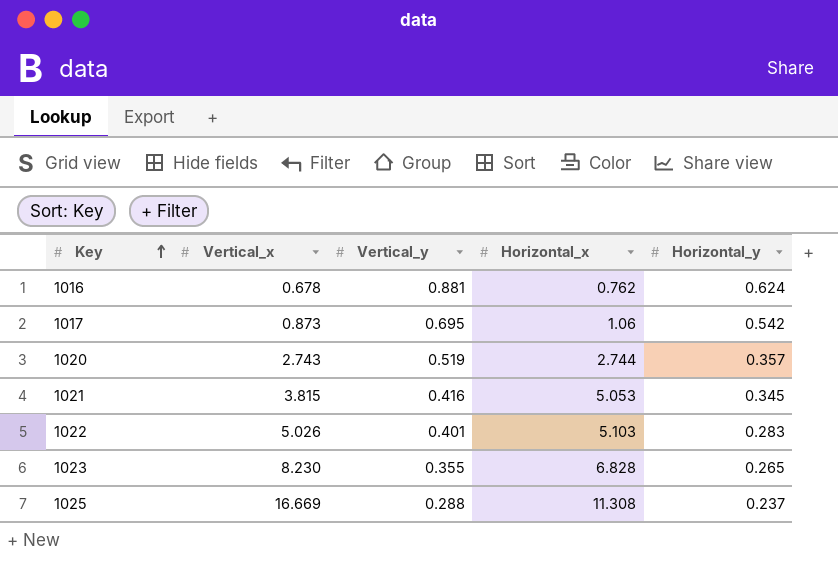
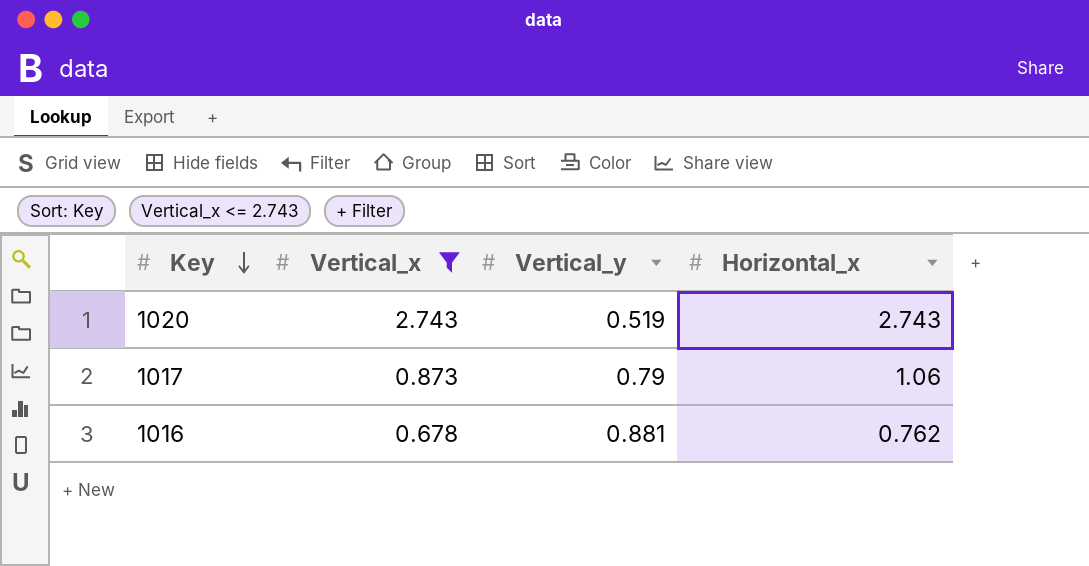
filter: none -> Vertical_x <= 2.743
row order: Key ascending -> Key descending
column Horizontal_y | position: 5 -> none
1020 | Horizontal_x: 2.744 -> 2.743
1017 | Vertical_y: 0.695 -> 0.79

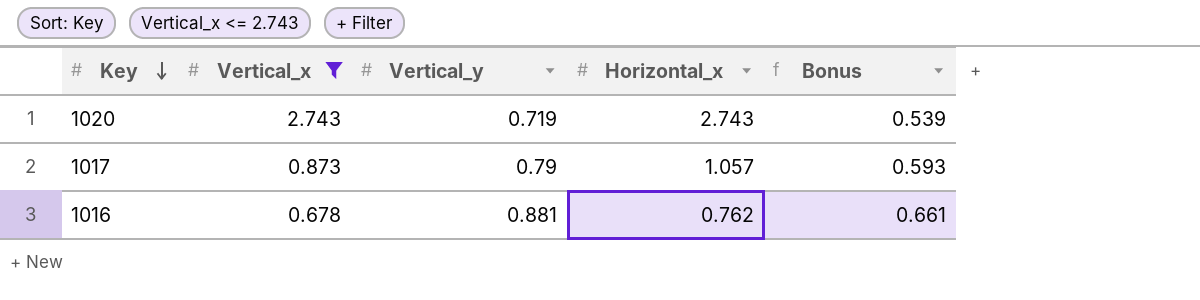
column Bonus | formula: none -> [Vertical_y] * 0.75
1020 | Vertical_y: 0.519 -> 0.719
1017 | Horizontal_x: 1.06 -> 1.057

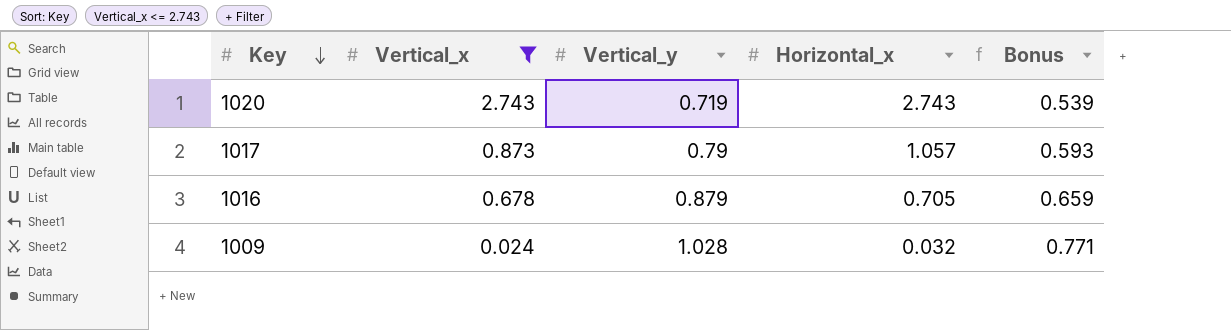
1016 | Vertical_y: 0.881 -> 0.879
1016 | Horizontal_x: 0.762 -> 0.705
1016 | Bonus: 0.661 -> 0.659
row 1009: none -> 0.024 | 1.028 | 0.032 | 0.771

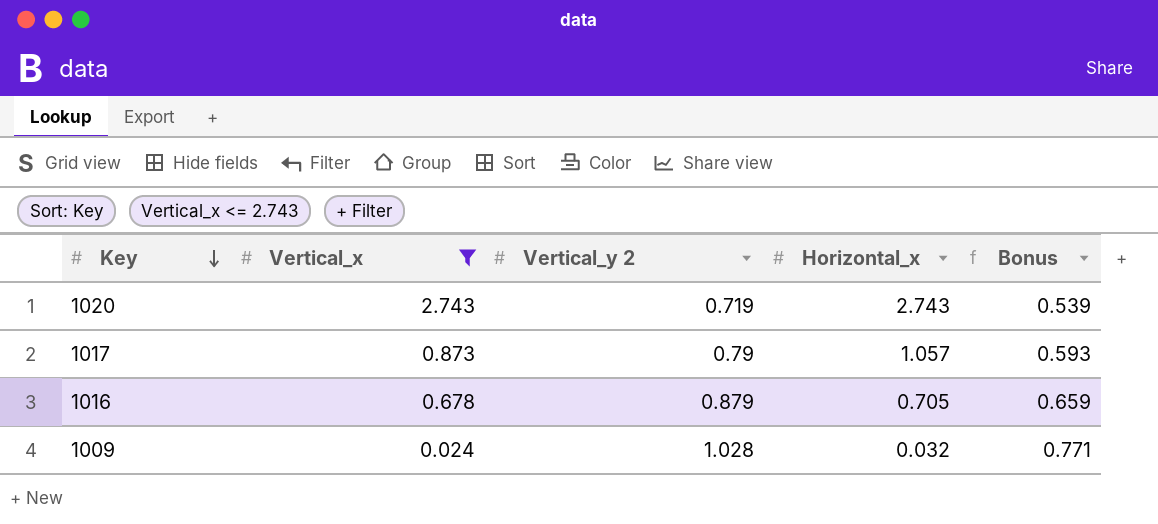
column name: Vertical_y -> Vertical_y 2

